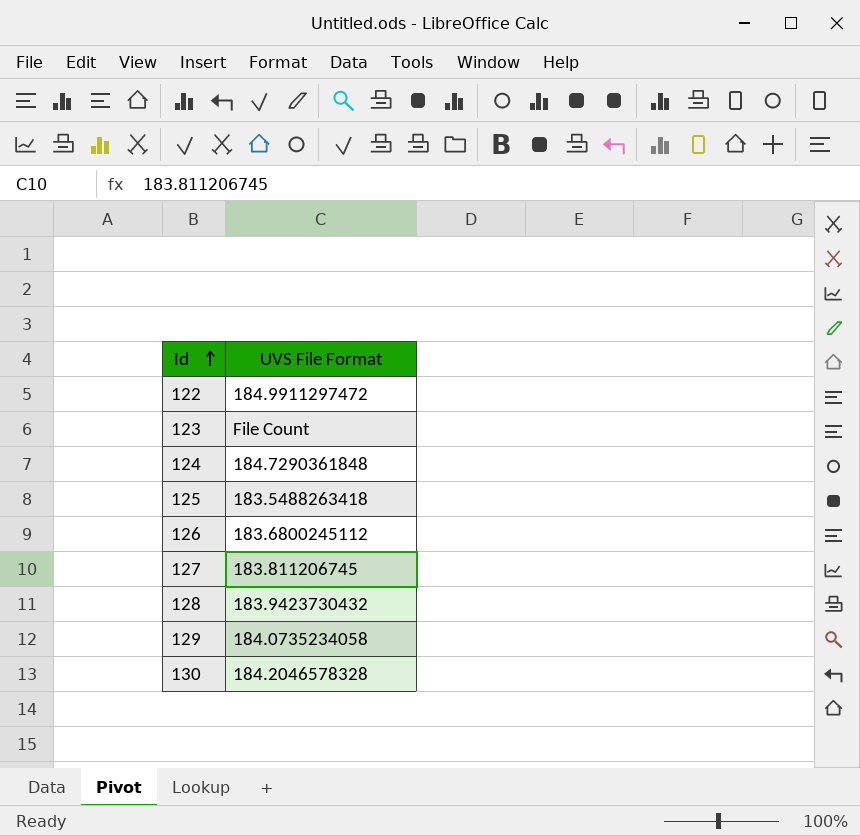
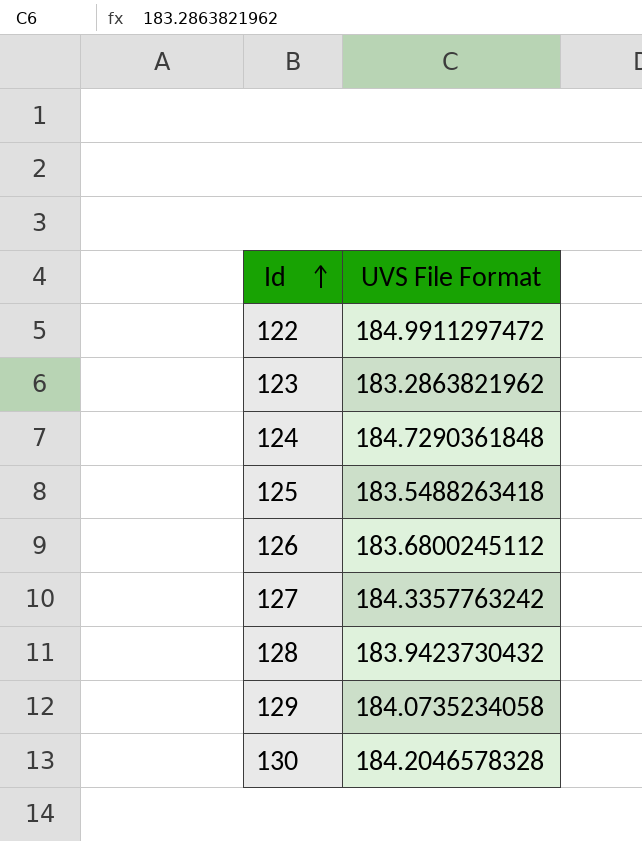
123 | UVS File Format: File Count -> 183.2863821962
127 | UVS File Format: 183.811206745 -> 184.3357763242

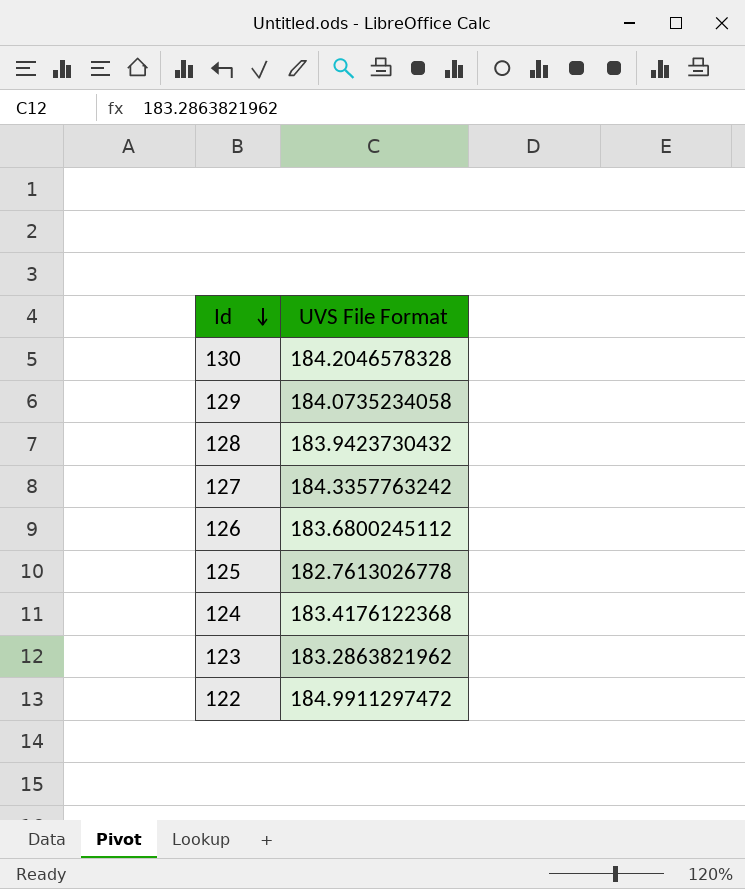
row order: Id ascending -> Id descending
125 | UVS File Format: 183.5488263418 -> 182.7613026778
124 | UVS File Format: 184.7290361848 -> 183.4176122368

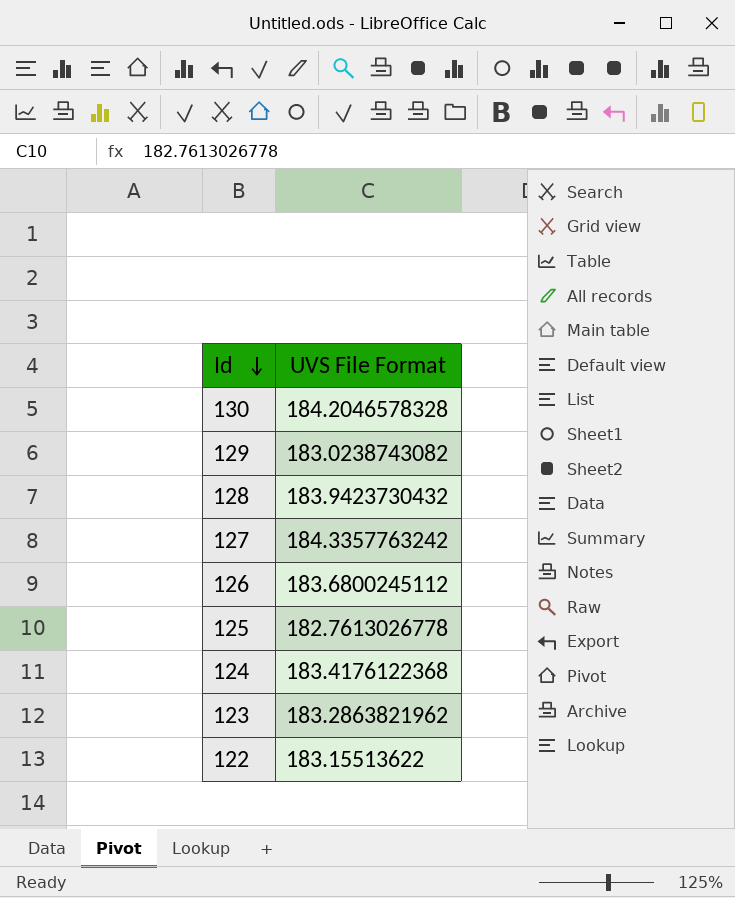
129 | UVS File Format: 184.0735234058 -> 183.0238743082
122 | UVS File Format: 184.9911297472 -> 183.15513622

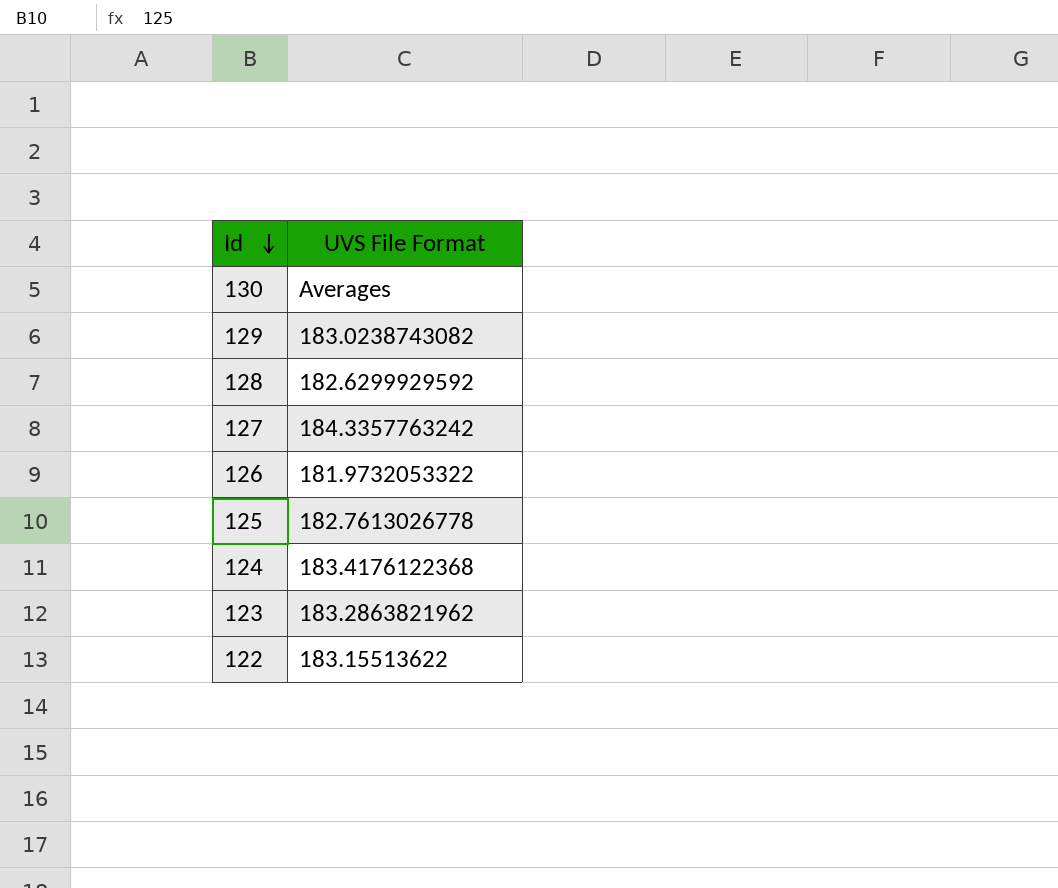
130 | UVS File Format: 184.2046578328 -> Averages
128 | UVS File Format: 183.9423730432 -> 182.6299929592
126 | UVS File Format: 183.6800245112 -> 181.9732053322

